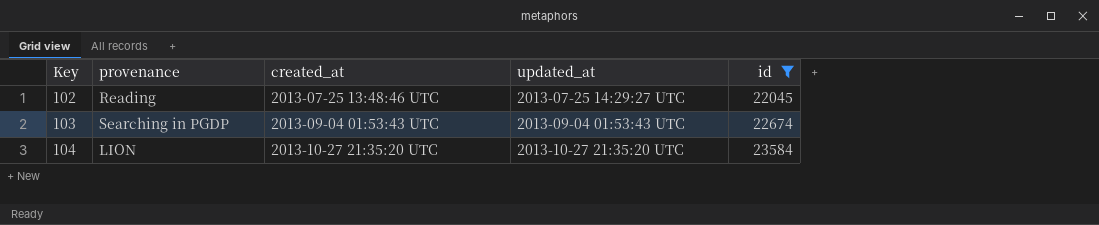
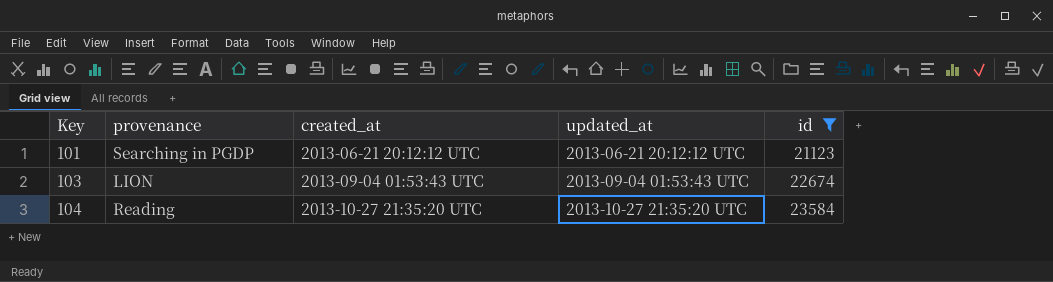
row 102: Reading | 2013-07-25 13:48:46 UTC | 2013-07-25 14:29:27 UTC | 22045 -> none
row 101: none -> Searching in PGDP | 2013-06-21 20:12:12 UTC | 2013-06-21 20:12:12 UTC | 21123
103 | provenance: Searching in PGDP -> LION
104 | provenance: LION -> Reading

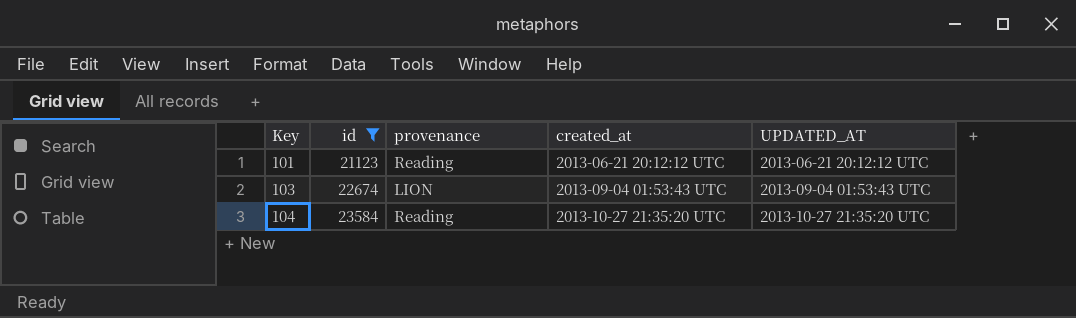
column id | position: 5 -> 2
column name: updated_at -> UPDATED_AT
101 | provenance: Searching in PGDP -> Reading

